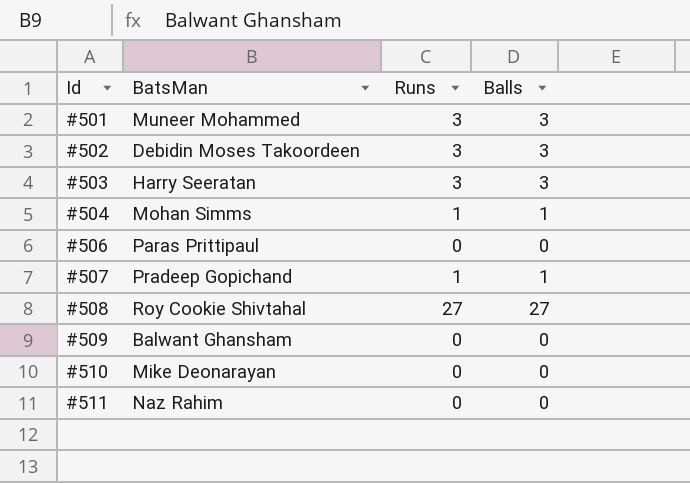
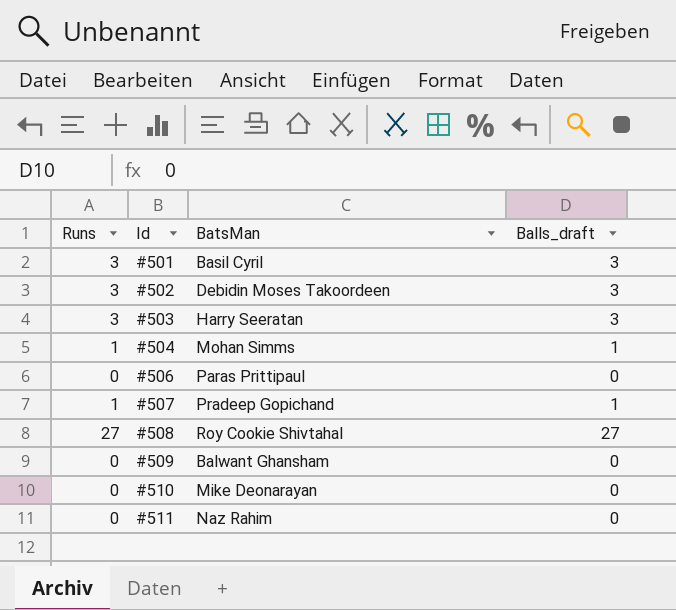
column Runs | position: 3 -> 1
column name: Balls -> Balls_draft
#501 | BatsMan: Muneer Mohammed -> Basil Cyril

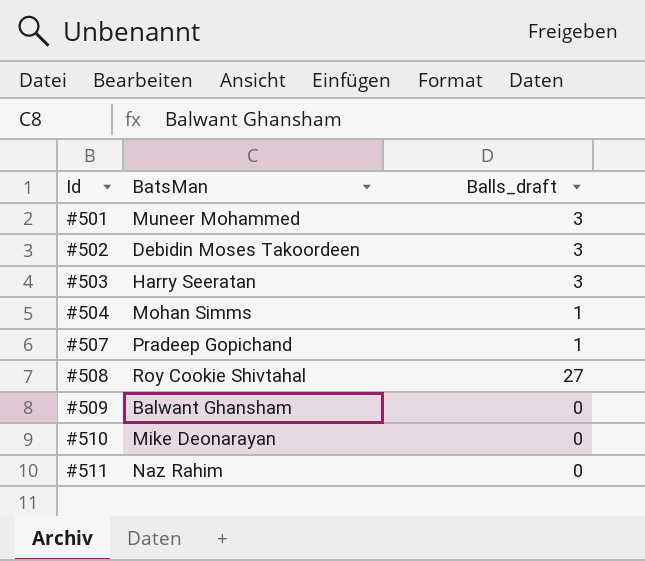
column Runs | position: 1 -> none
row #506: 0 | Paras Prittipaul | 0 -> none
#501 | BatsMan: Basil Cyril -> Muneer Mohammed

